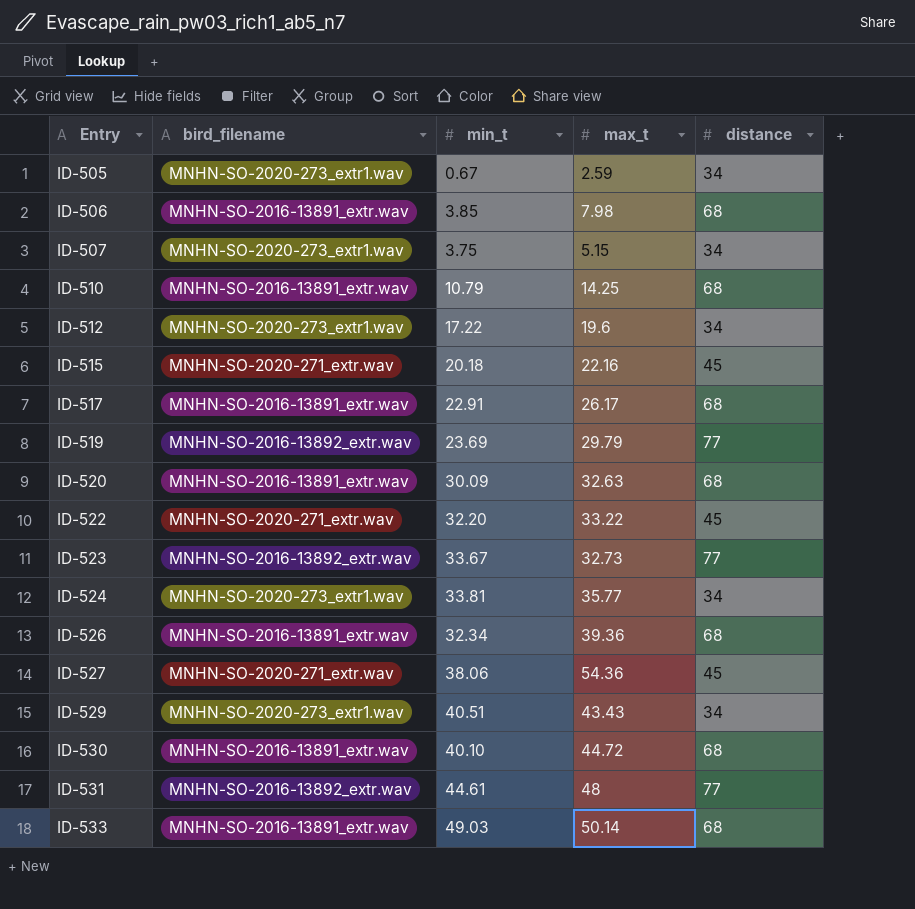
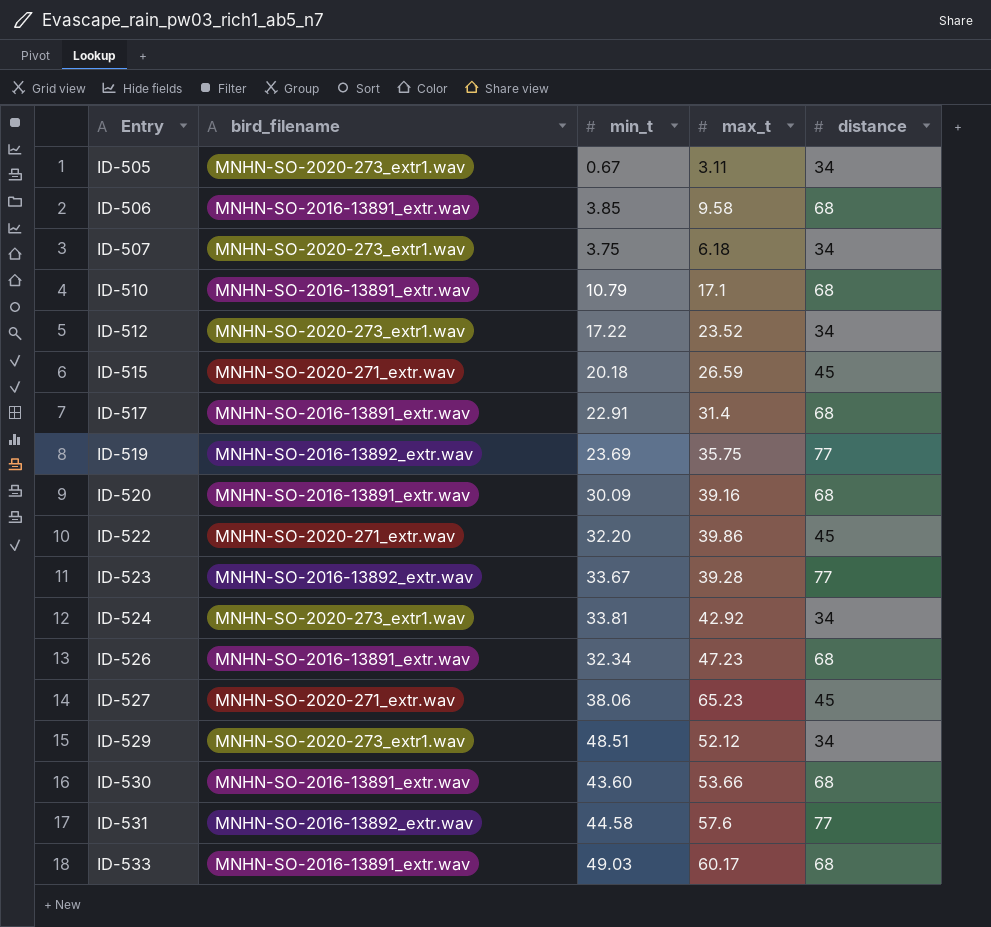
ID-505 | max_t: 2.59 -> 3.11
ID-506 | max_t: 7.98 -> 9.58
ID-507 | max_t: 5.15 -> 6.18
ID-510 | max_t: 14.25 -> 17.1
ID-512 | max_t: 19.6 -> 23.52
ID-515 | max_t: 22.16 -> 26.59
ID-517 | max_t: 26.17 -> 31.4
ID-519 | max_t: 29.79 -> 35.75
ID-520 | max_t: 32.63 -> 39.16
ID-522 | max_t: 33.22 -> 39.86
ID-523 | max_t: 32.73 -> 39.28
ID-524 | max_t: 35.77 -> 42.92
ID-526 | max_t: 39.36 -> 47.23
ID-527 | max_t: 54.36 -> 65.23
ID-529 | min_t: 40.51 -> 48.51
ID-529 | max_t: 43.43 -> 52.12
ID-530 | min_t: 40.10 -> 43.60
ID-530 | max_t: 44.72 -> 53.66
ID-531 | min_t: 44.61 -> 44.58
ID-531 | max_t: 48 -> 57.6
ID-533 | max_t: 50.14 -> 60.17

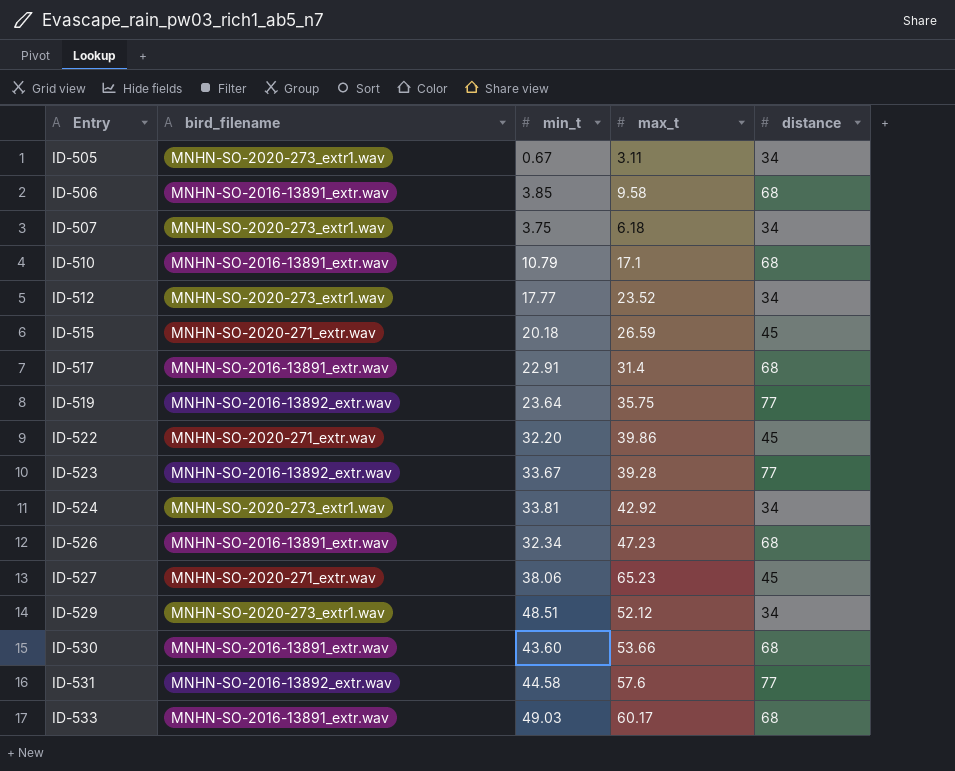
row ID-520: MNHN-SO-2016-13891_extr.wav | 30.09 | 39.16 | 68 -> none
ID-512 | min_t: 17.22 -> 17.77
ID-519 | min_t: 23.69 -> 23.64

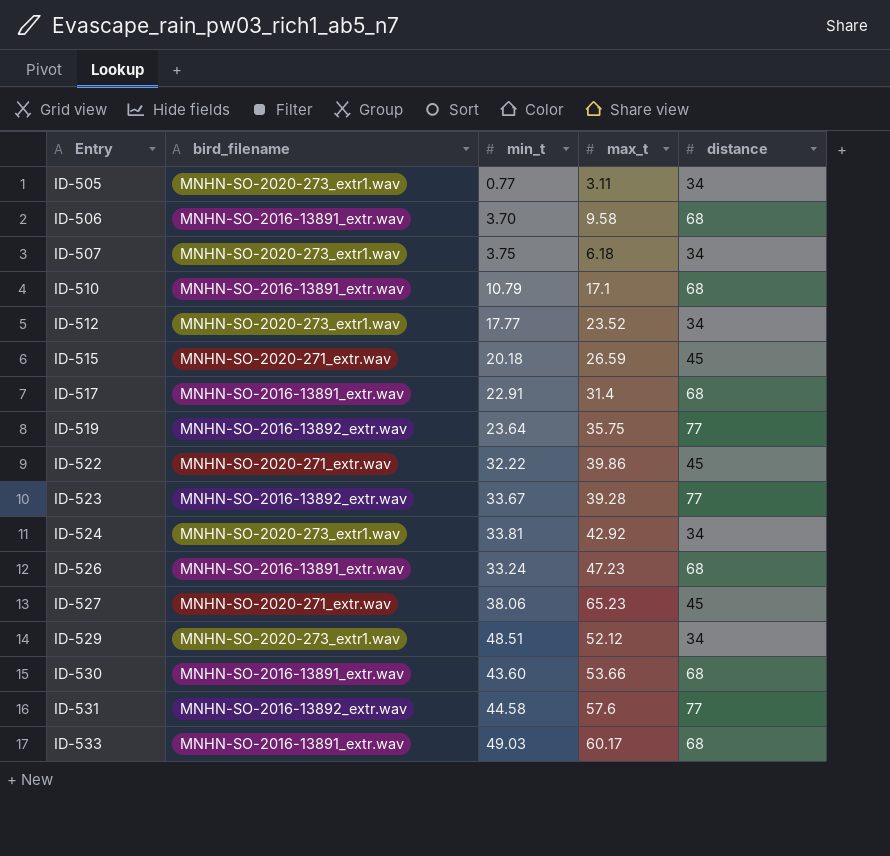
ID-505 | min_t: 0.67 -> 0.77
ID-506 | min_t: 3.85 -> 3.70
ID-522 | min_t: 32.20 -> 32.22
ID-526 | min_t: 32.34 -> 33.24

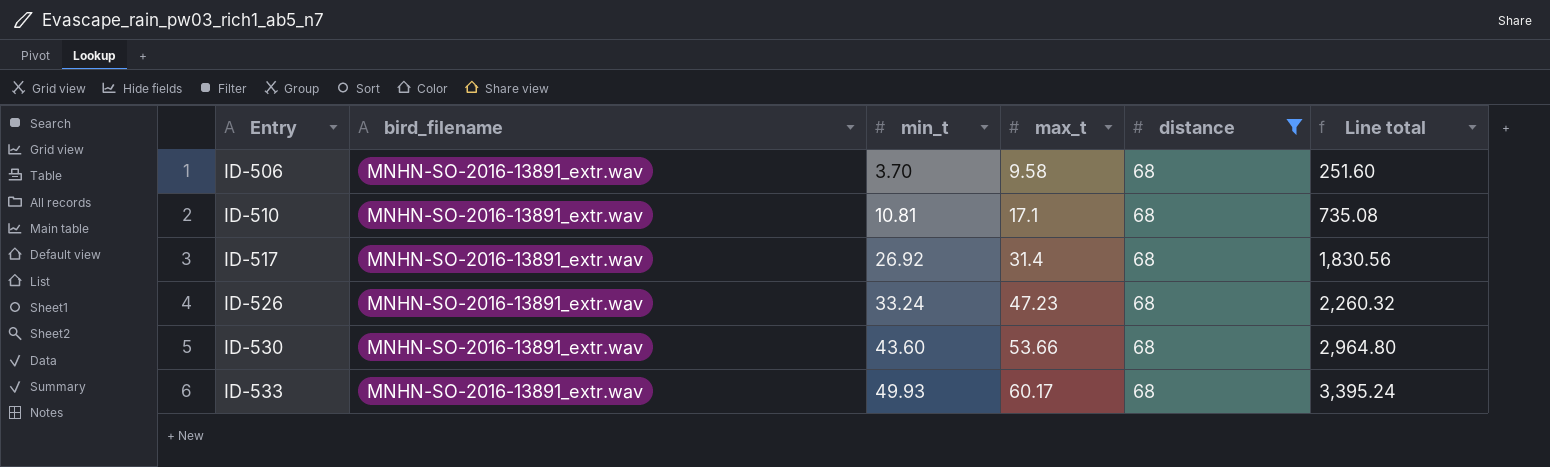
filter: none -> distance = 68
column Line total | formula: none -> [min_t] * [distance]
ID-510 | min_t: 10.79 -> 10.81
ID-517 | min_t: 22.91 -> 26.92
ID-533 | min_t: 49.03 -> 49.93

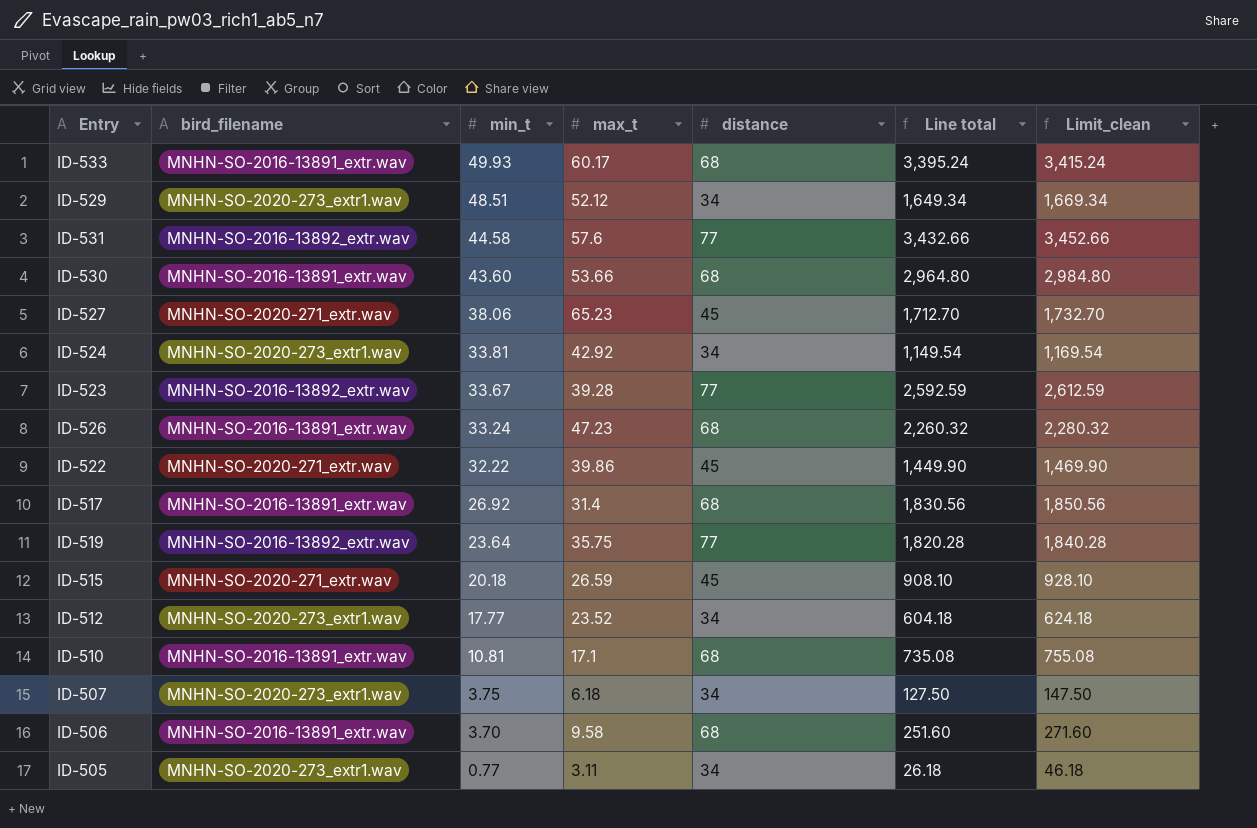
filter: distance = 68 -> none
row order: Entry ascending -> min_t descending
column Limit_clean | formula: none -> [Line total] + 20

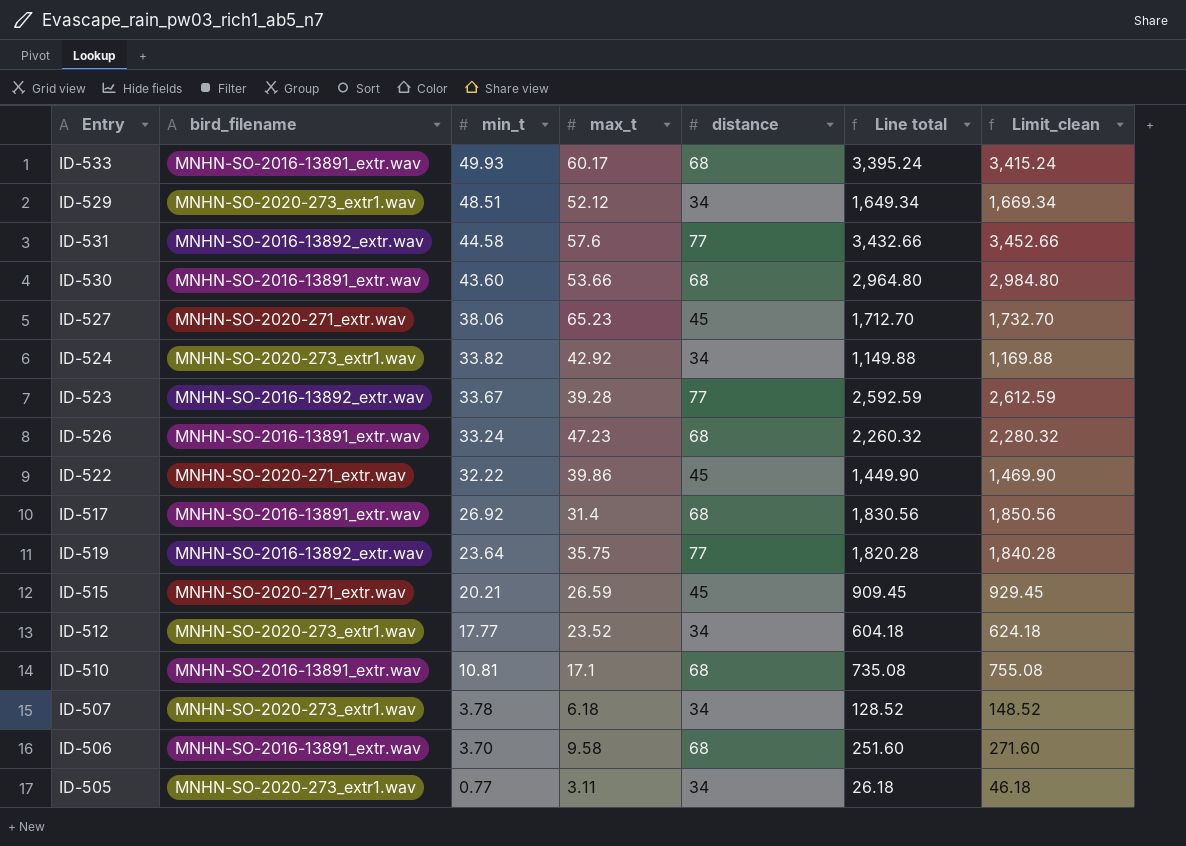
ID-524 | min_t: 33.81 -> 33.82
ID-524 | Line total: 1,149.54 -> 1,149.88
ID-524 | Limit_clean: 1,169.54 -> 1,169.88
ID-515 | min_t: 20.18 -> 20.21
ID-515 | Line total: 908.10 -> 909.45
ID-515 | Limit_clean: 928.10 -> 929.45
ID-507 | min_t: 3.75 -> 3.78
ID-507 | Line total: 127.50 -> 128.52
ID-507 | Limit_clean: 147.50 -> 148.52

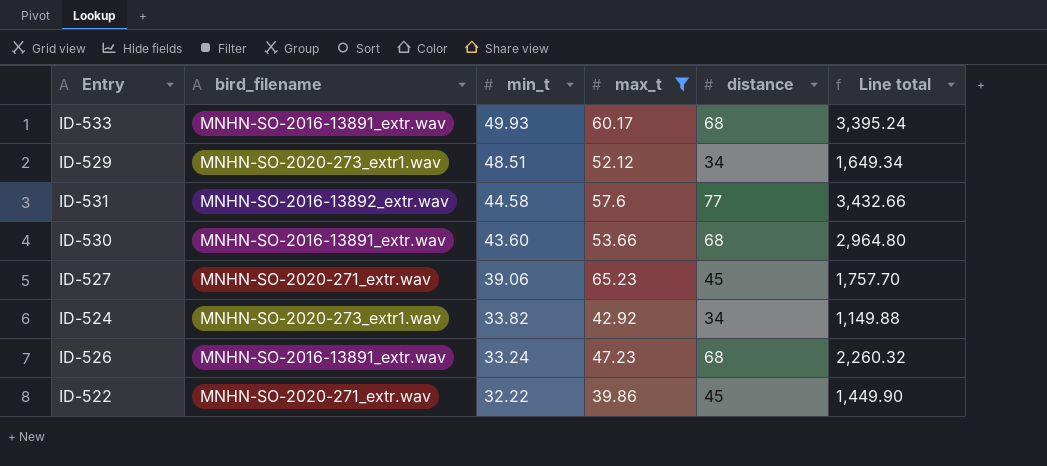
filter: none -> max_t >= 39.86
column Limit_clean | formula: [Line total] + 20 -> none
ID-527 | min_t: 38.06 -> 39.06
ID-527 | Line total: 1,712.70 -> 1,757.70

